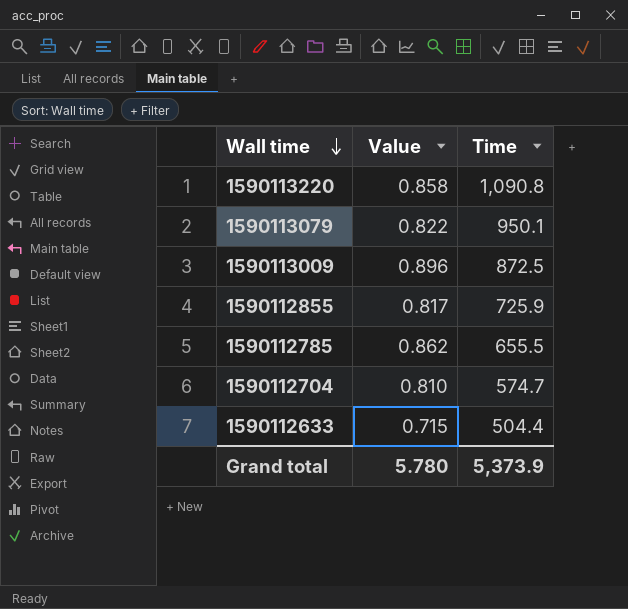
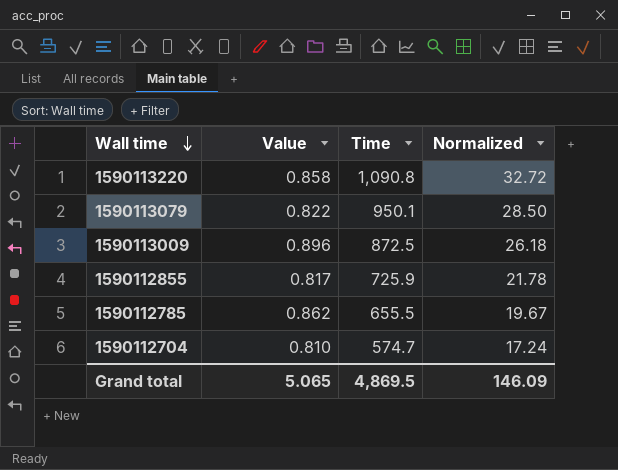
column Normalized | formula: none -> [Time] * 0.03
row 1590112633: 0.715 | 504.4 -> none
Grand total | Value: 5.780 -> 5.065
Grand total | Time: 5,373.9 -> 4,869.5

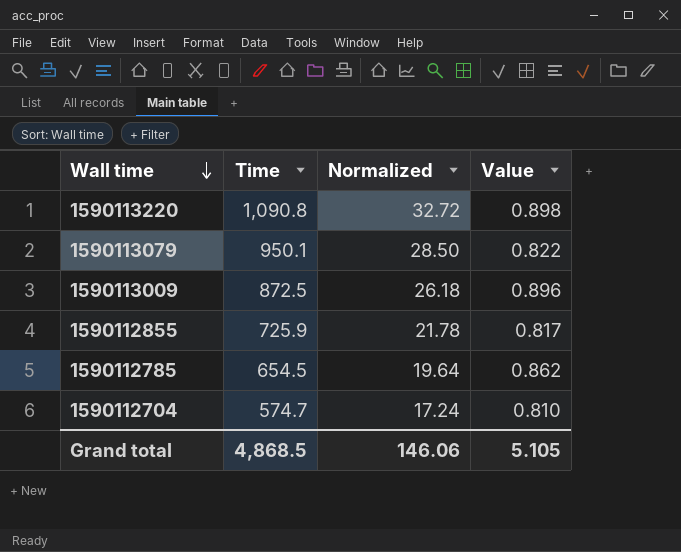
column Value | position: 2 -> 4
1590113220 | Value: 0.858 -> 0.898
1590112785 | Time: 655.5 -> 654.5
1590112785 | Normalized: 19.67 -> 19.64
Grand total | Time: 4,869.5 -> 4,868.5
Grand total | Normalized: 146.09 -> 146.06
Grand total | Value: 5.065 -> 5.105

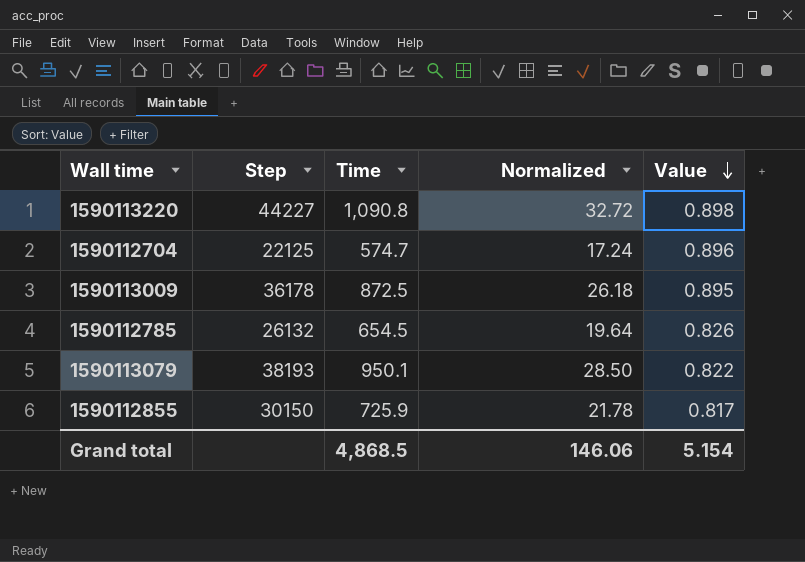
row order: Wall time descending -> Value descending
column Step | position: none -> 2
1590112704 | Value: 0.810 -> 0.896
1590113009 | Value: 0.896 -> 0.895
1590112785 | Value: 0.862 -> 0.826
Grand total | Value: 5.105 -> 5.154

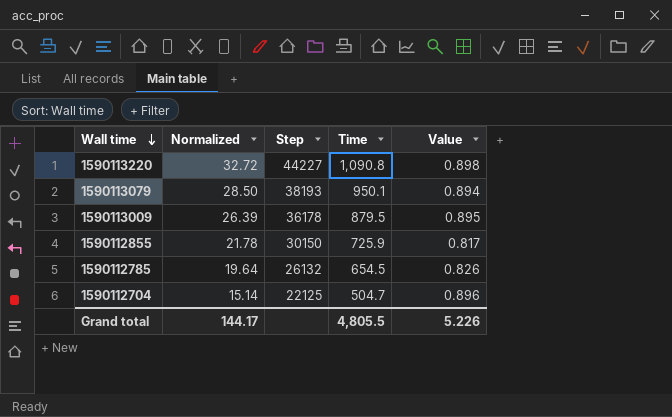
row order: Value descending -> Wall time descending
column Normalized | position: 4 -> 2
1590113079 | Value: 0.822 -> 0.894
1590113009 | Normalized: 26.18 -> 26.39
1590113009 | Time: 872.5 -> 879.5
1590112704 | Normalized: 17.24 -> 15.14
1590112704 | Time: 574.7 -> 504.7
Grand total | Normalized: 146.06 -> 144.17
Grand total | Time: 4,868.5 -> 4,805.5
Grand total | Value: 5.154 -> 5.226

